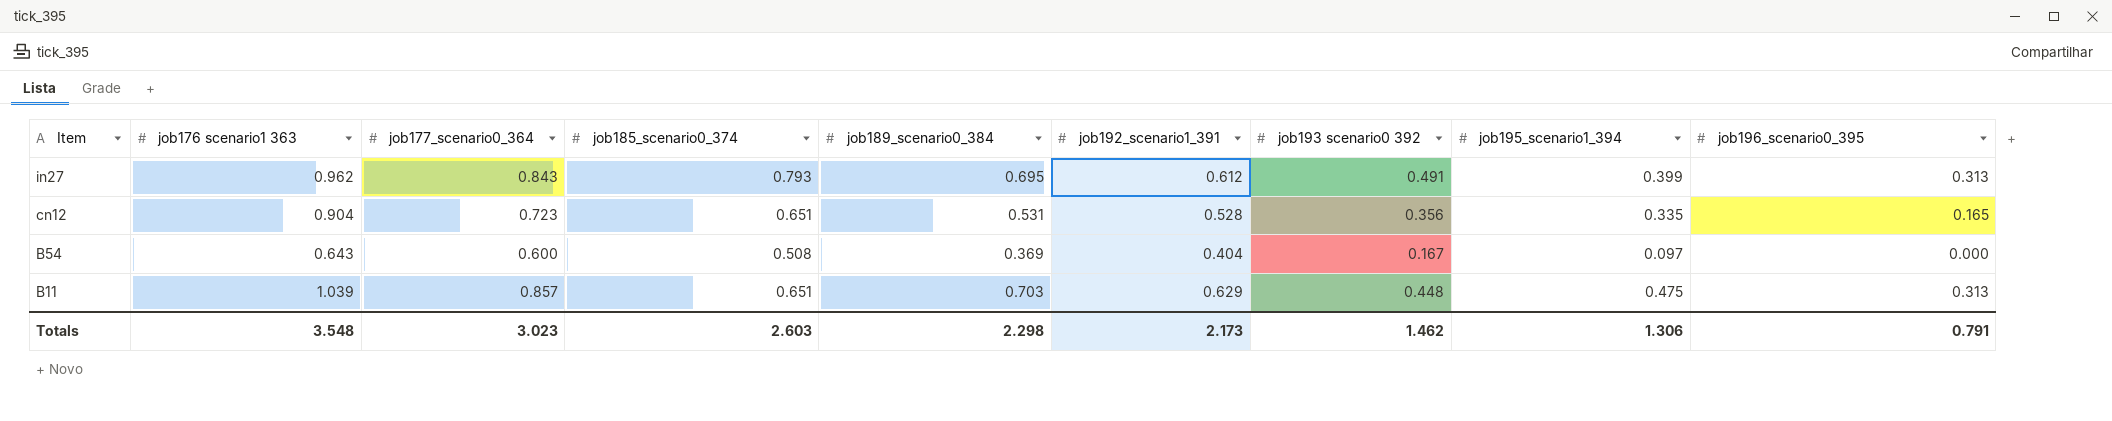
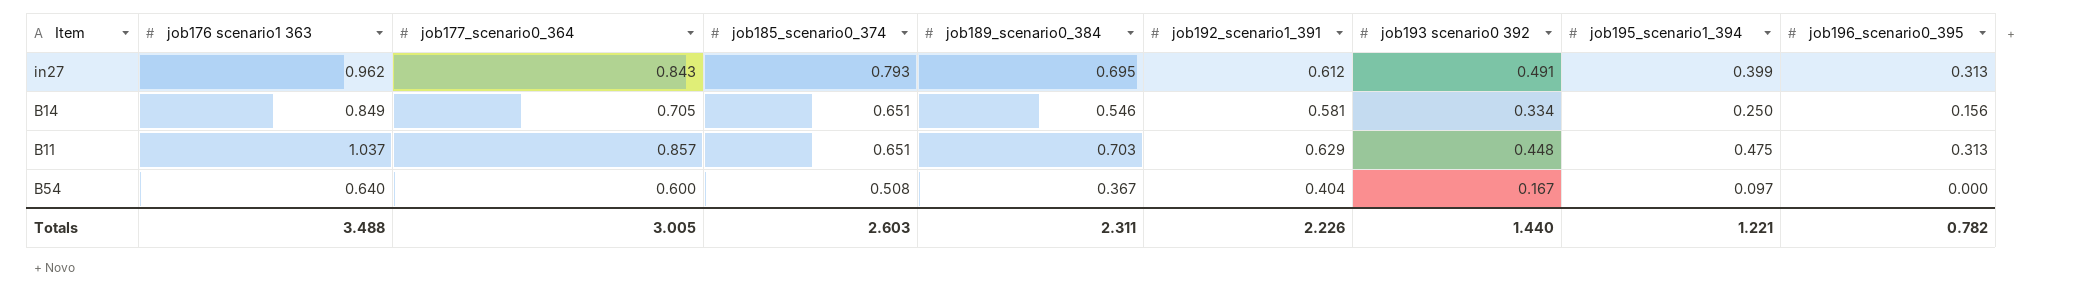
row order: Item descending -> job185_scenario0_374 descending
row cn12: 0.904 | 0.723 | 0.651 | 0.531 | 0.528 | 0.356 | 0.335 | 0.165 -> none
row B14: none -> 0.849 | 0.705 | 0.651 | 0.546 | 0.581 | 0.334 | 0.250 | 0.156
B11 | job176 scenario1 363: 1.039 -> 1.037
B54 | job176 scenario1 363: 0.643 -> 0.640
B54 | job189_scenario0_384: 0.369 -> 0.367
Totals | job176 scenario1 363: 3.548 -> 3.488
Totals | job177_scenario0_364: 3.023 -> 3.005
Totals | job189_scenario0_384: 2.298 -> 2.311
Totals | job192_scenario1_391: 2.173 -> 2.226
Totals | job193 scenario0 392: 1.462 -> 1.440
Totals | job195_scenario1_394: 1.306 -> 1.221
Totals | job196_scenario0_395: 0.791 -> 0.782

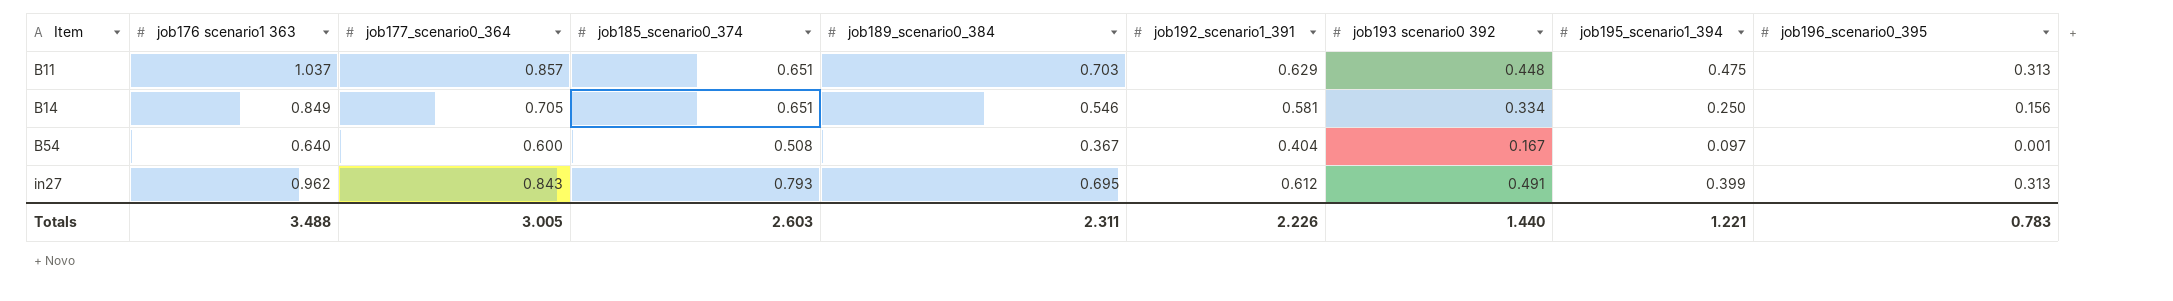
row order: job185_scenario0_374 descending -> Item ascending
B54 | job196_scenario0_395: 0.000 -> 0.001
Totals | job196_scenario0_395: 0.782 -> 0.783

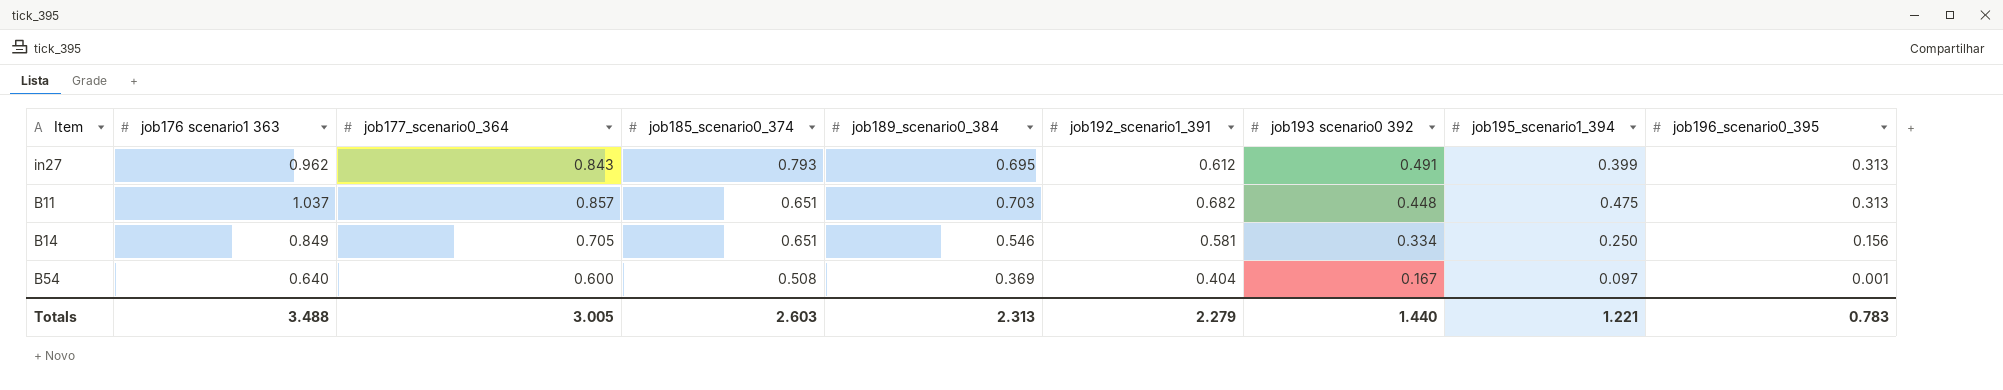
row order: Item ascending -> job185_scenario0_374 descending
B11 | job192_scenario1_391: 0.629 -> 0.682
B54 | job189_scenario0_384: 0.367 -> 0.369
Totals | job189_scenario0_384: 2.311 -> 2.313
Totals | job192_scenario1_391: 2.226 -> 2.279

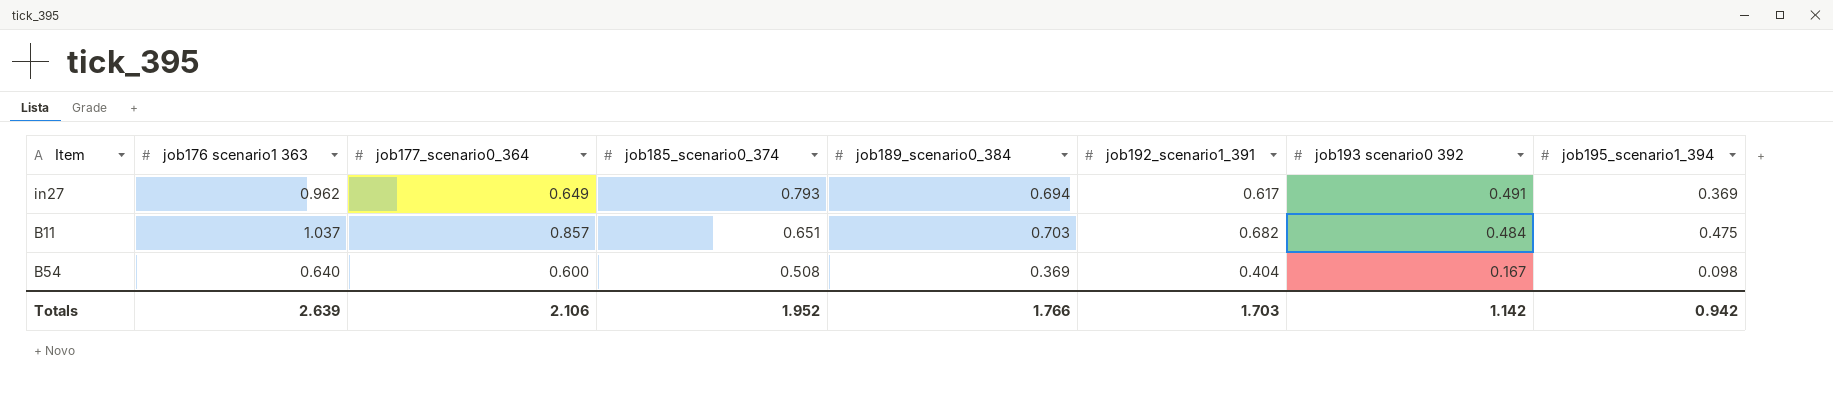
column job196_scenario0_395 | position: 9 -> none
row B14: 0.849 | 0.705 | 0.651 | 0.546 | 0.581 | 0.334 | 0.250 | 0.156 -> none
in27 | job177_scenario0_364: 0.843 -> 0.649
in27 | job189_scenario0_384: 0.695 -> 0.694
in27 | job192_scenario1_391: 0.612 -> 0.617
in27 | job195_scenario1_394: 0.399 -> 0.369
B11 | job193 scenario0 392: 0.448 -> 0.484
B54 | job195_scenario1_394: 0.097 -> 0.098
Totals | job176 scenario1 363: 3.488 -> 2.639
Totals | job177_scenario0_364: 3.005 -> 2.106
Totals | job185_scenario0_374: 2.603 -> 1.952
Totals | job189_scenario0_384: 2.313 -> 1.766
Totals | job192_scenario1_391: 2.279 -> 1.703
Totals | job193 scenario0 392: 1.440 -> 1.142
Totals | job195_scenario1_394: 1.221 -> 0.942

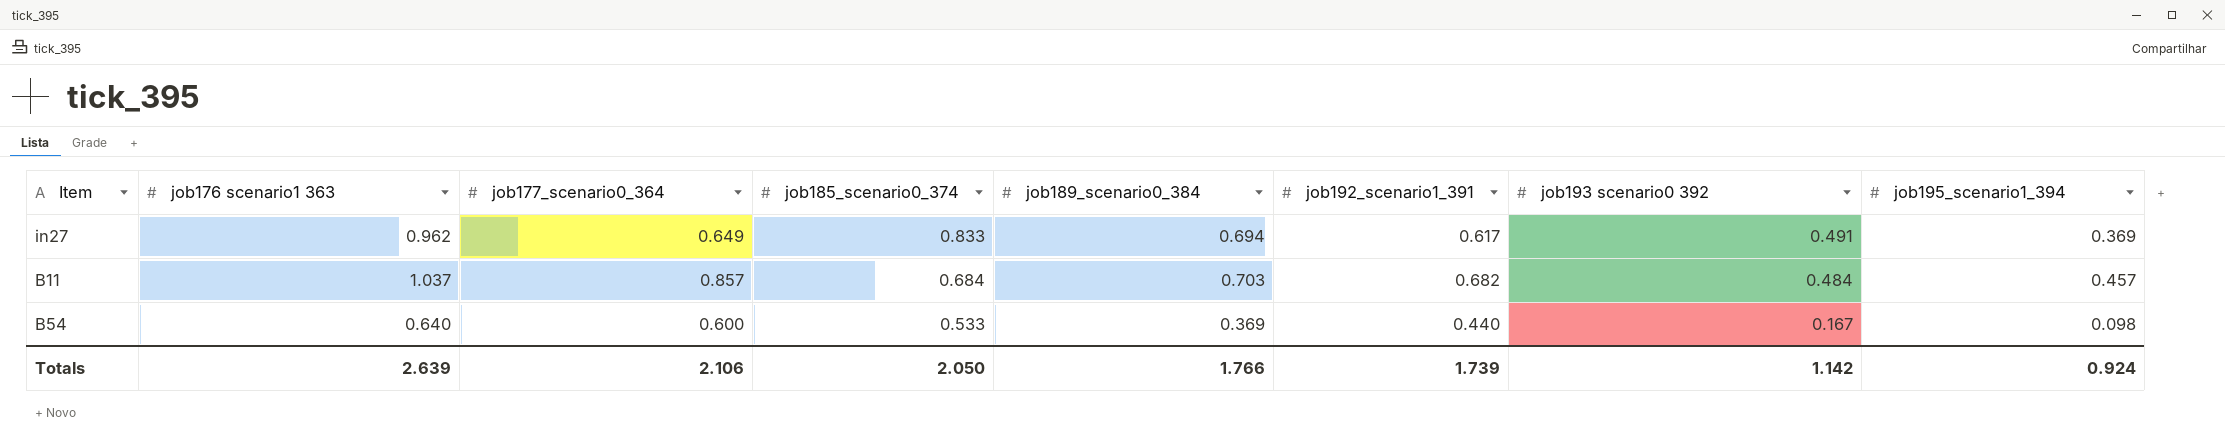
in27 | job185_scenario0_374: 0.793 -> 0.833
B11 | job185_scenario0_374: 0.651 -> 0.684
B11 | job195_scenario1_394: 0.475 -> 0.457
B54 | job185_scenario0_374: 0.508 -> 0.533
B54 | job192_scenario1_391: 0.404 -> 0.440
Totals | job185_scenario0_374: 1.952 -> 2.050
Totals | job192_scenario1_391: 1.703 -> 1.739
Totals | job195_scenario1_394: 0.942 -> 0.924

